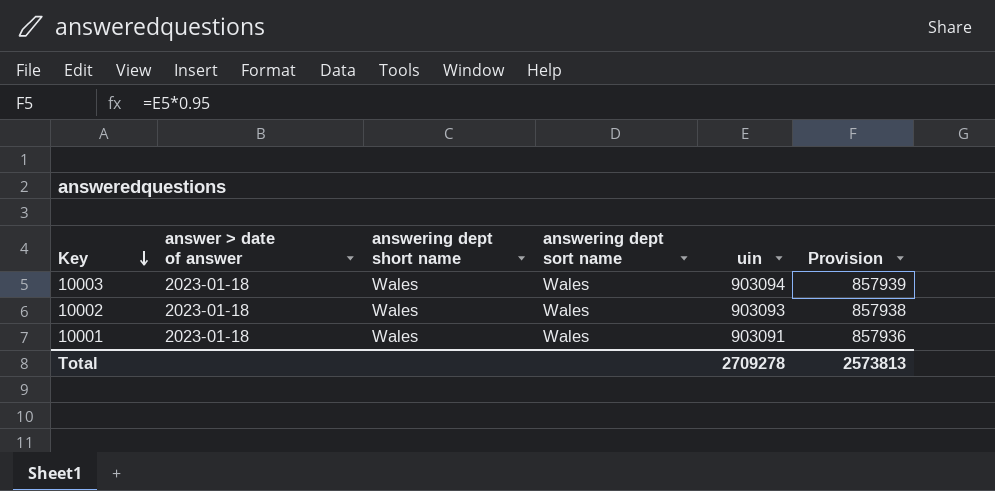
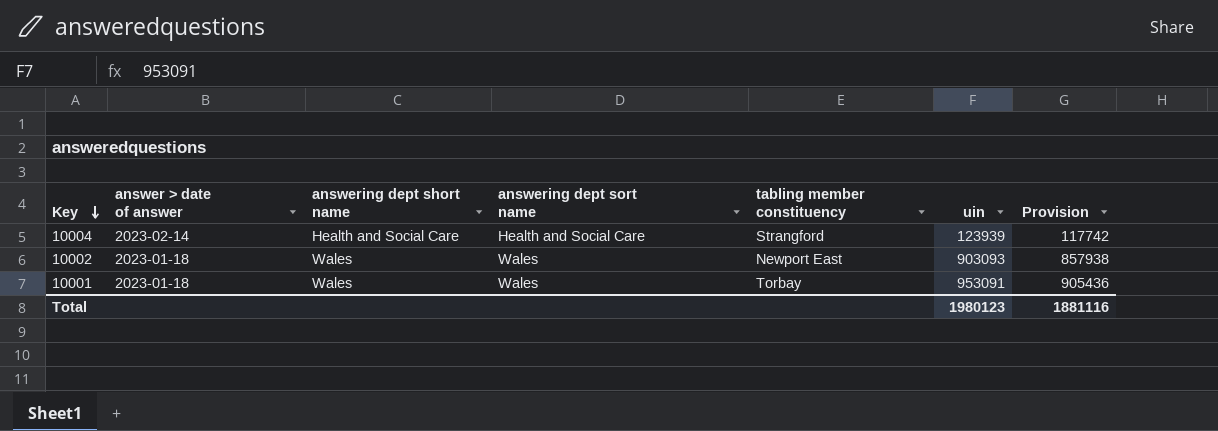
column tabling member constituency | position: none -> 5
row 10003: 2023-01-18 | Wales | Wales | 903094 | 857939 -> none
row 10004: none -> 2023-02-14 | Health and Social Care | Health and Social Care | Strangford | 123939 | 117742
10001 | uin: 903091 -> 953091
10001 | Provision: 857936 -> 905436
Total | uin: 2709278 -> 1980123
Total | Provision: 2573813 -> 1881116

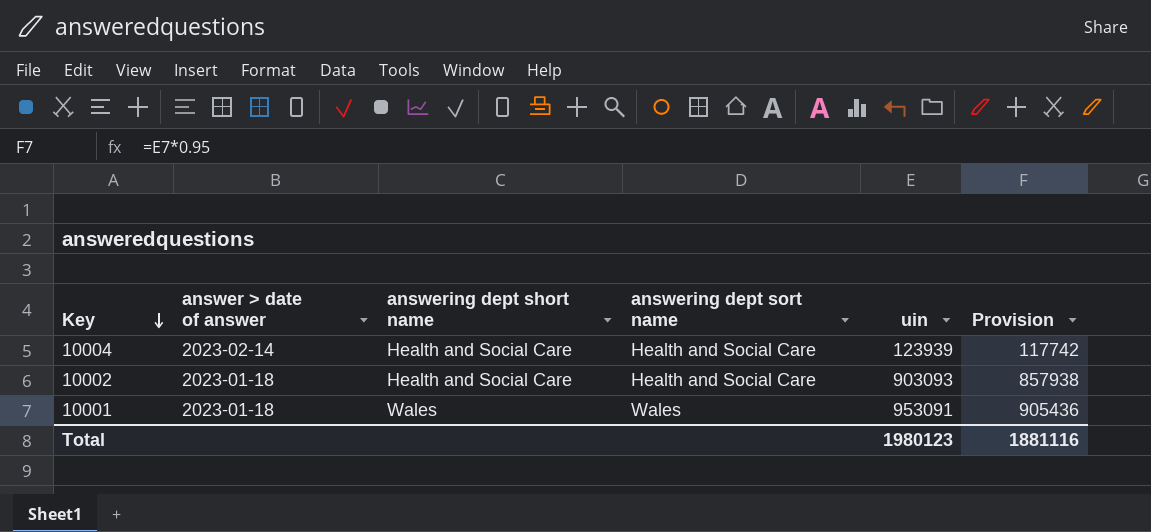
column tabling member constituency | position: 5 -> none
10002 | answering dept short name: Wales -> Health and Social Care
10002 | answering dept sort name: Wales -> Health and Social Care

